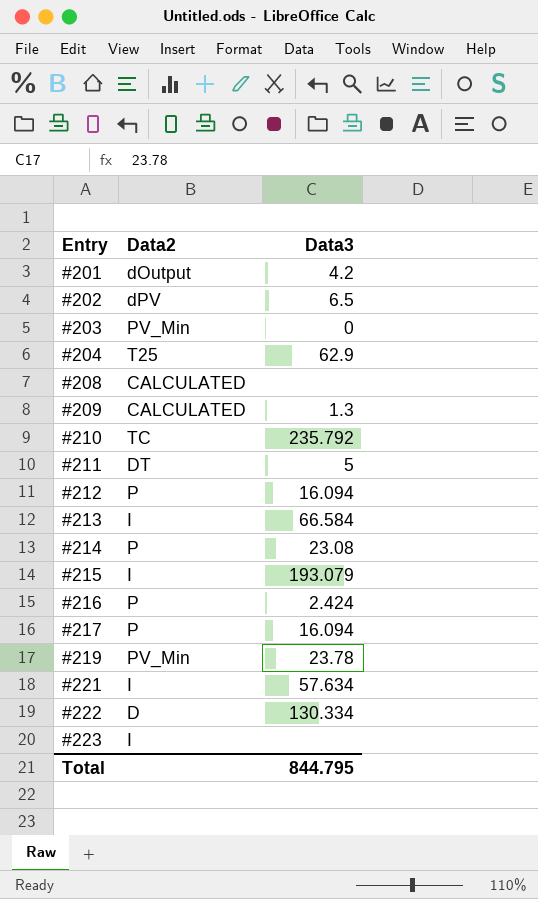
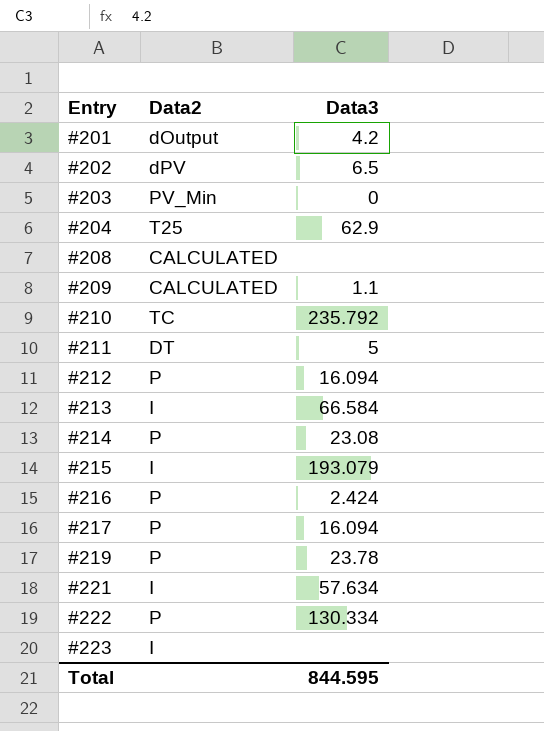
#209 | Data3: 1.3 -> 1.1
#219 | Data2: PV_Min -> P
#222 | Data2: D -> P
Total | Data3: 844.795 -> 844.595

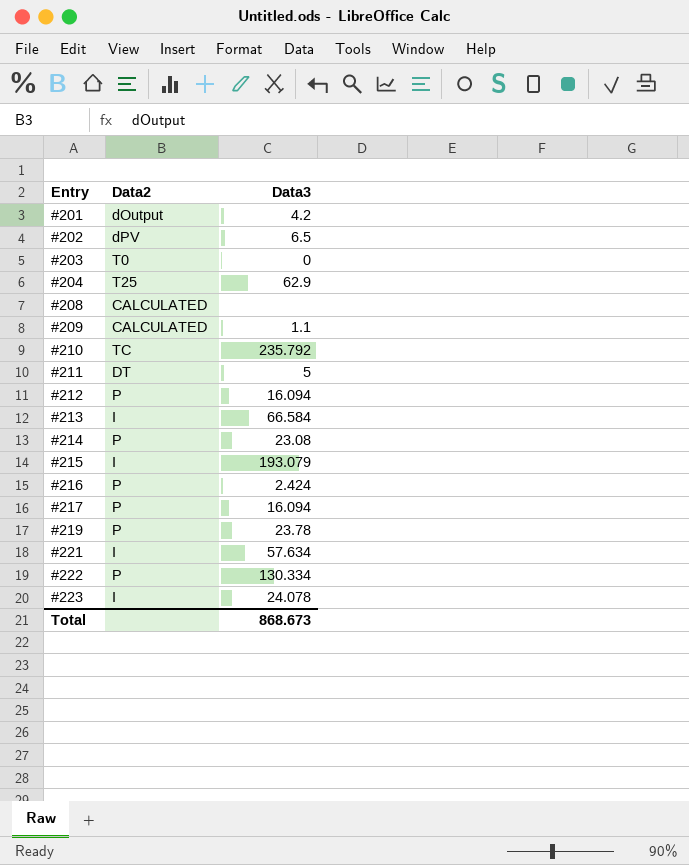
#203 | Data2: PV_Min -> T0
#223 | Data3: none -> 24.078
Total | Data3: 844.595 -> 868.673

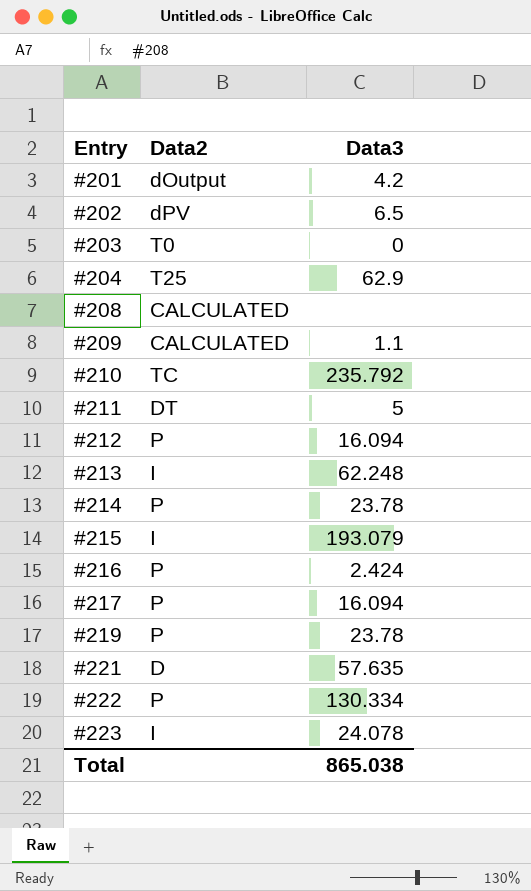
#213 | Data3: 66.584 -> 62.248
#214 | Data3: 23.08 -> 23.78
#221 | Data2: I -> D
#221 | Data3: 57.634 -> 57.635
Total | Data3: 868.673 -> 865.038

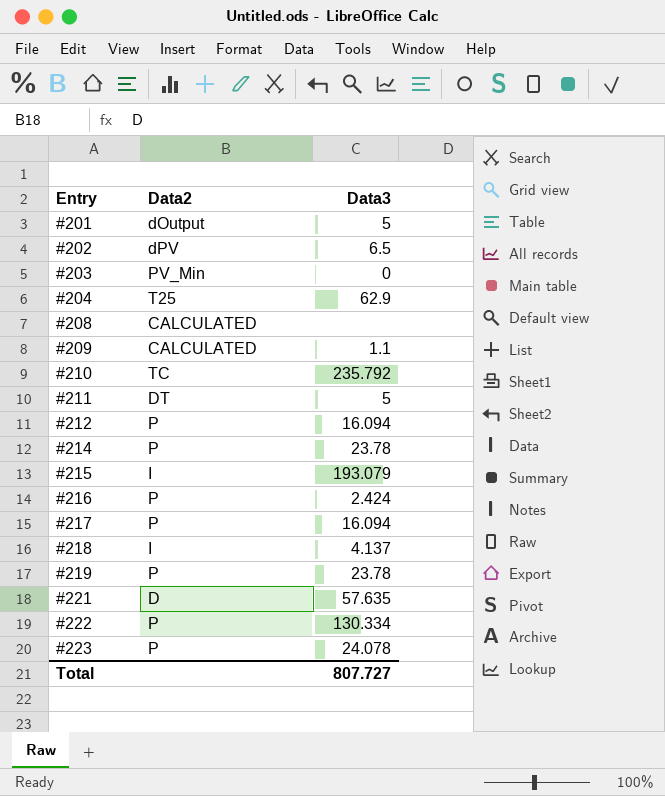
row #213: I | 62.248 -> none
#201 | Data3: 4.2 -> 5
#203 | Data2: T0 -> PV_Min
row #218: none -> I | 4.137
#223 | Data2: I -> P
Total | Data3: 865.038 -> 807.727

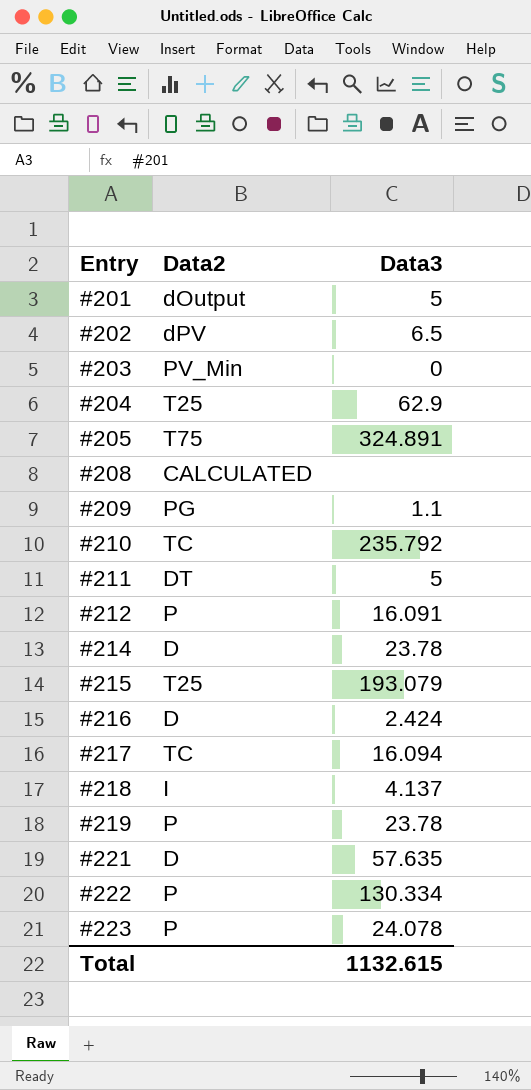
row #205: none -> T75 | 324.891
#209 | Data2: CALCULATED -> PG
#212 | Data3: 16.094 -> 16.091
#214 | Data2: P -> D
#215 | Data2: I -> T25
#216 | Data2: P -> D
#217 | Data2: P -> TC
Total | Data3: 807.727 -> 1132.615

